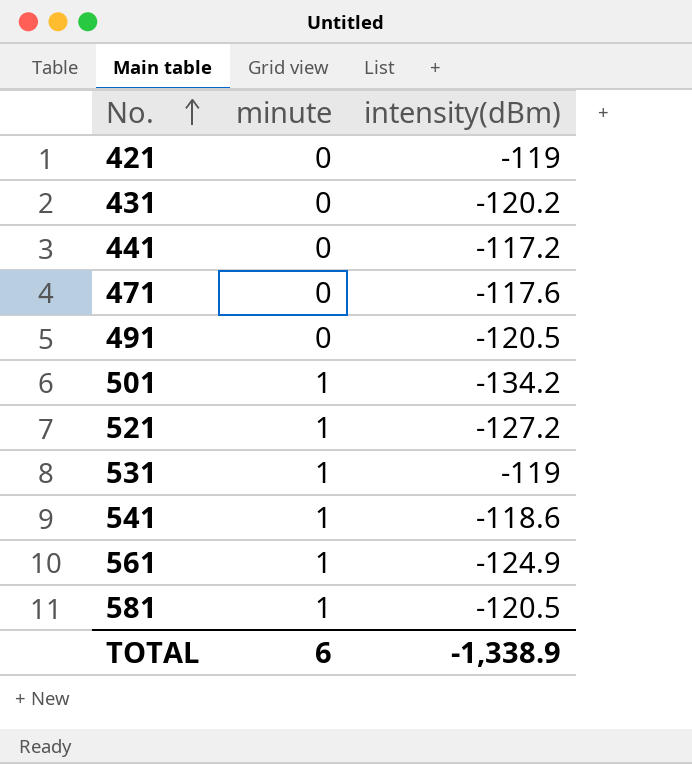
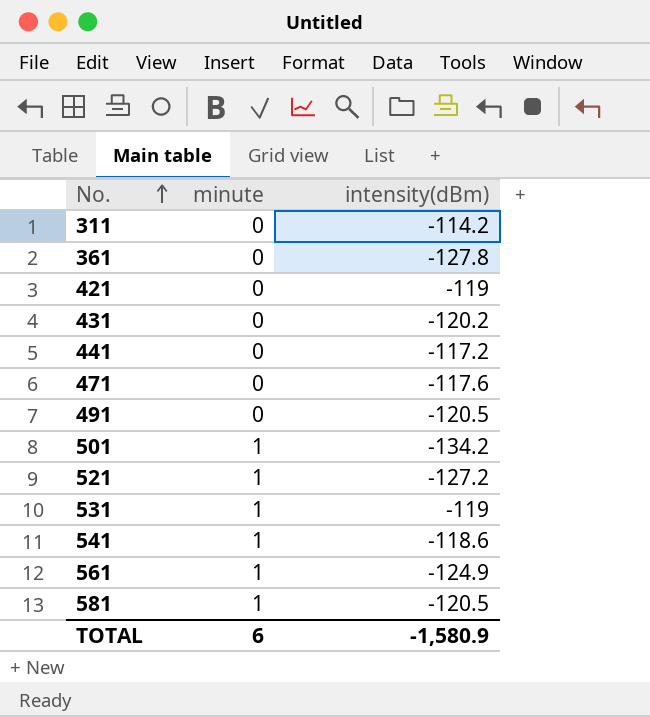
row 311: none -> 0 | -114.2
row 361: none -> 0 | -127.8
TOTAL | intensity(dBm): -1,338.9 -> -1,580.9

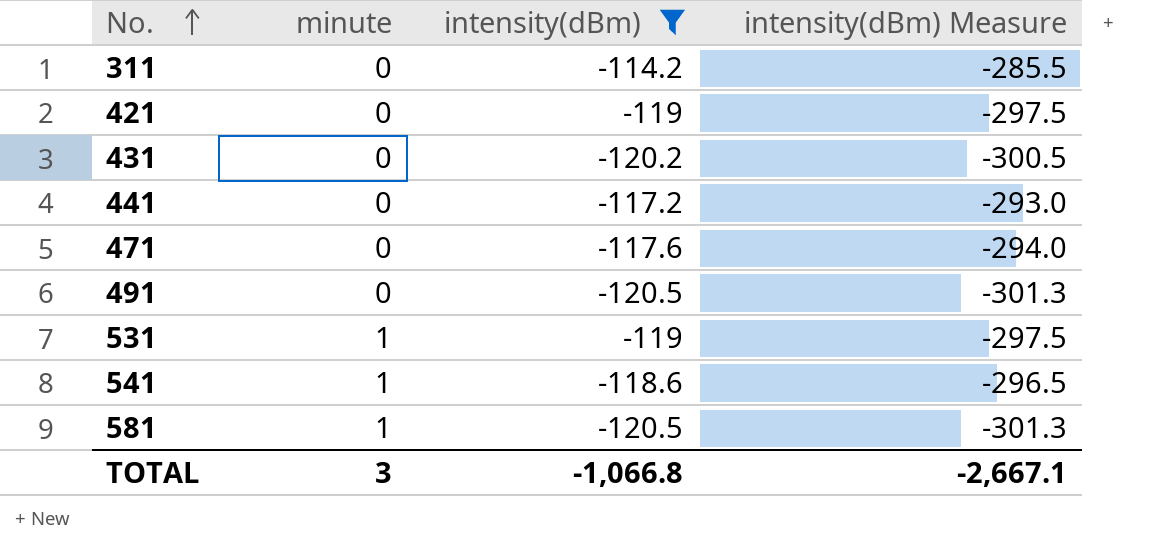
filter: none -> intensity(dBm) >= -120.5
column intensity(dBm) Measure | formula: none -> [intensity(dBm)] * 2.5
TOTAL | minute: 6 -> 3
TOTAL | intensity(dBm): -1,580.9 -> -1,066.8

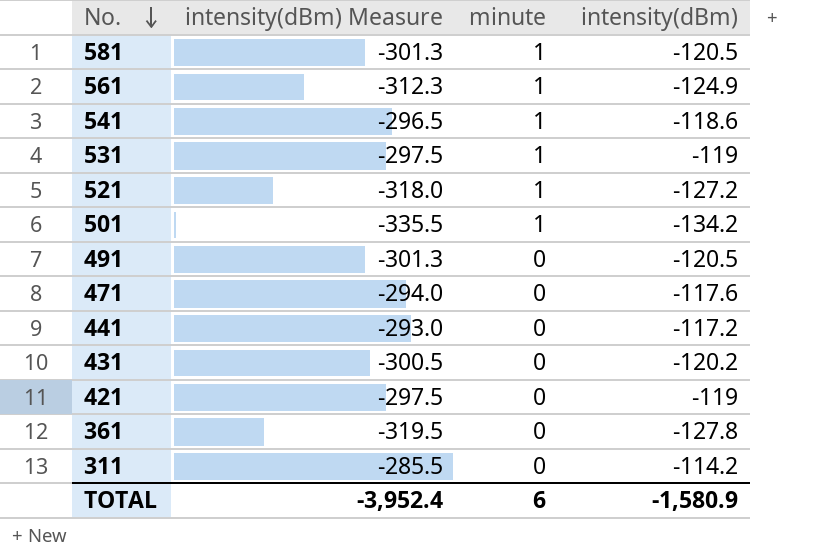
filter: intensity(dBm) >= -120.5 -> none
row order: No. ascending -> No. descending
column intensity(dBm) Measure | position: 4 -> 2
TOTAL | intensity(dBm) Measure: -2,667.1 -> -3,952.4
TOTAL | minute: 3 -> 6
TOTAL | intensity(dBm): -1,066.8 -> -1,580.9

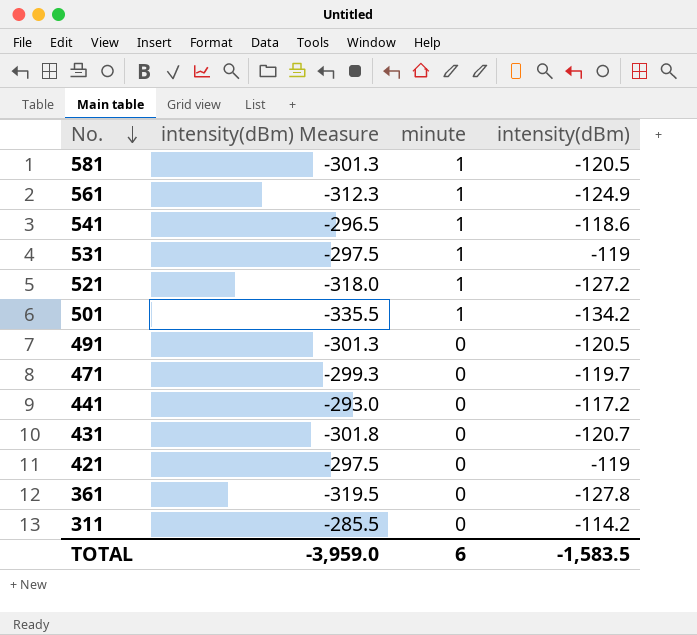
471 | intensity(dBm) Measure: -294.0 -> -299.3
471 | intensity(dBm): -117.6 -> -119.7
431 | intensity(dBm) Measure: -300.5 -> -301.8
431 | intensity(dBm): -120.2 -> -120.7
TOTAL | intensity(dBm) Measure: -3,952.4 -> -3,959.0
TOTAL | intensity(dBm): -1,580.9 -> -1,583.5

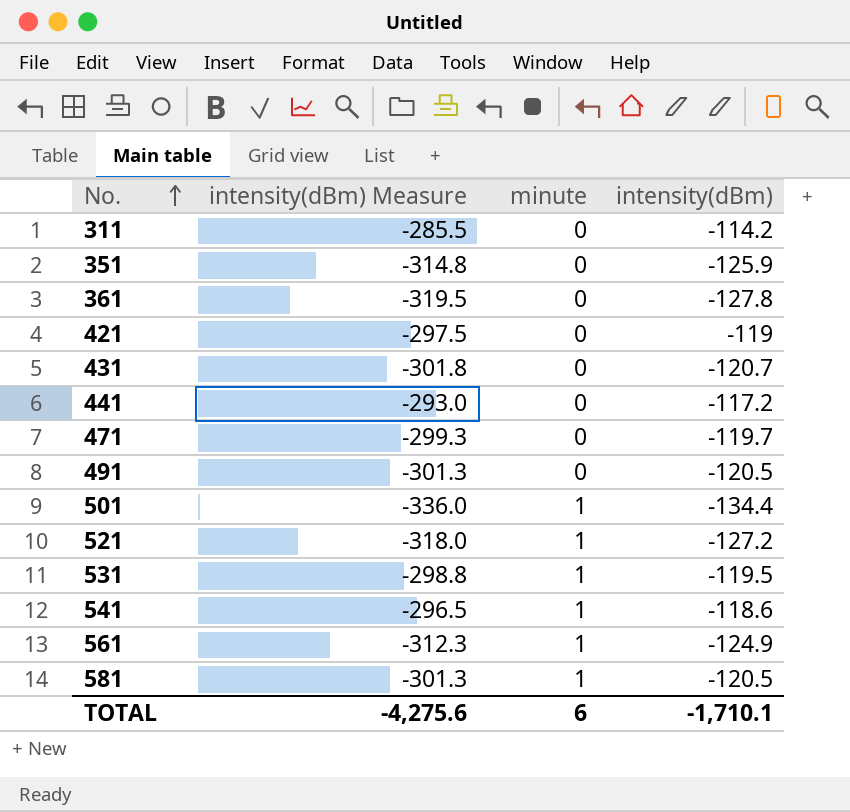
row order: No. descending -> No. ascending
row 351: none -> -314.8 | 0 | -125.9
501 | intensity(dBm) Measure: -335.5 -> -336.0
501 | intensity(dBm): -134.2 -> -134.4
531 | intensity(dBm) Measure: -297.5 -> -298.8
531 | intensity(dBm): -119 -> -119.5
TOTAL | intensity(dBm) Measure: -3,959.0 -> -4,275.6
TOTAL | intensity(dBm): -1,583.5 -> -1,710.1

